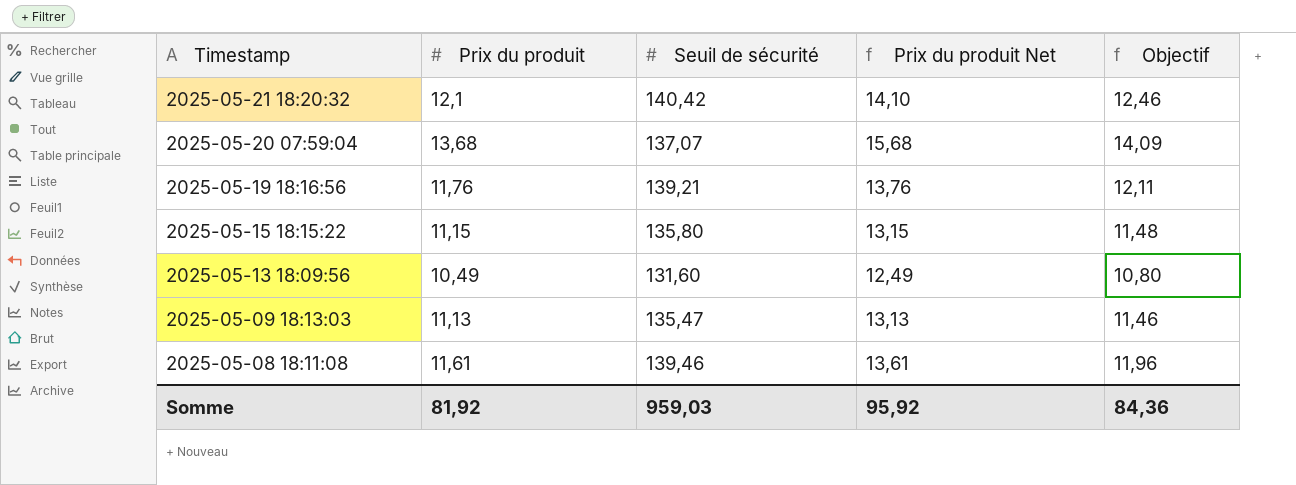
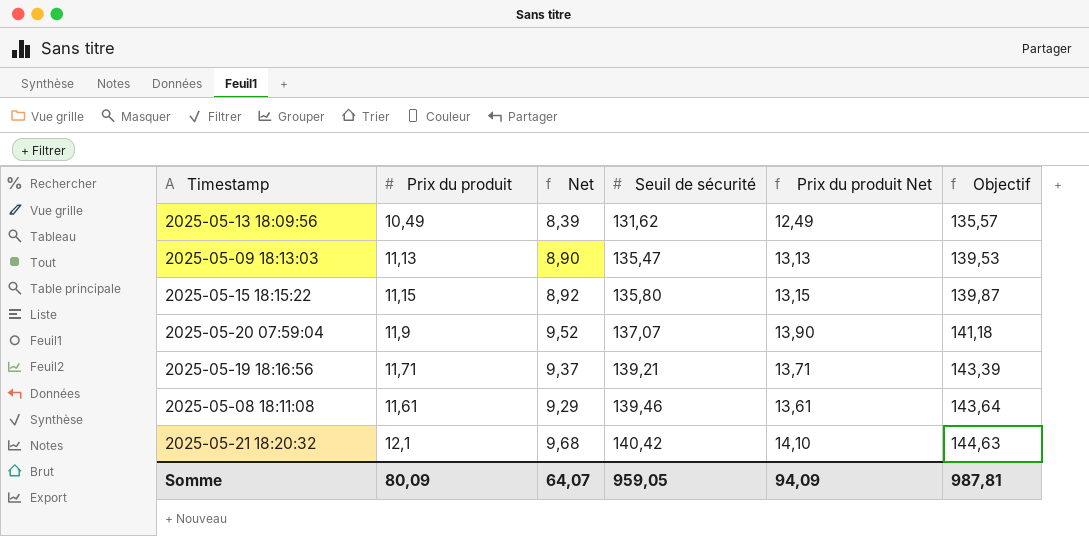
row order: Timestamp descending -> Seuil de sécurité ascending
column Net | formula: none -> [Prix du produit] * 0,8
column Objectif | formula: [Prix du produit] * 1,03 -> [Seuil de sécurité] * 1,03
2025-05-13 18:09:56 | Seuil de sécurité: 131,60 -> 131,62
2025-05-20 07:59:04 | Prix du produit: 13,68 -> 11,9
2025-05-20 07:59:04 | Prix du produit Net: 15,68 -> 13,90
2025-05-19 18:16:56 | Prix du produit: 11,76 -> 11,71
2025-05-19 18:16:56 | Prix du produit Net: 13,76 -> 13,71
Somme | Prix du produit: 81,92 -> 80,09
Somme | Seuil de sécurité: 959,03 -> 959,05
Somme | Prix du produit Net: 95,92 -> 94,09
Somme | Objectif: 84,36 -> 987,81

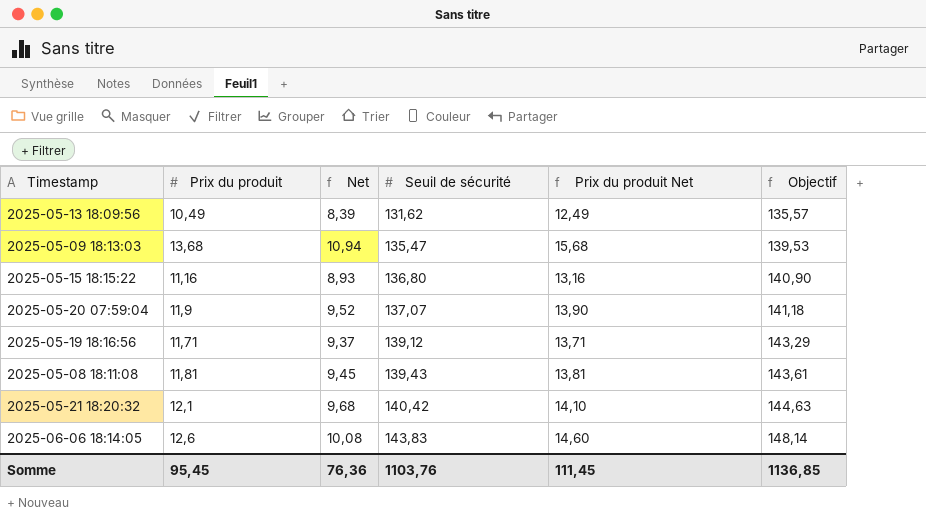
2025-05-09 18:13:03 | Prix du produit: 11,13 -> 13,68
2025-05-09 18:13:03 | Net: 8,90 -> 10,94
2025-05-09 18:13:03 | Prix du produit Net: 13,13 -> 15,68
2025-05-15 18:15:22 | Prix du produit: 11,15 -> 11,16
2025-05-15 18:15:22 | Net: 8,92 -> 8,93
2025-05-15 18:15:22 | Seuil de sécurité: 135,80 -> 136,80
2025-05-15 18:15:22 | Prix du produit Net: 13,15 -> 13,16
2025-05-15 18:15:22 | Objectif: 139,87 -> 140,90
2025-05-19 18:16:56 | Seuil de sécurité: 139,21 -> 139,12
2025-05-19 18:16:56 | Objectif: 143,39 -> 143,29
2025-05-08 18:11:08 | Prix du produit: 11,61 -> 11,81
2025-05-08 18:11:08 | Net: 9,29 -> 9,45
2025-05-08 18:11:08 | Seuil de sécurité: 139,46 -> 139,43
2025-05-08 18:11:08 | Prix du produit Net: 13,61 -> 13,81
2025-05-08 18:11:08 | Objectif: 143,64 -> 143,61
row 2025-06-06 18:14:05: none -> 12,6 | 10,08 | 143,83 | 14,60 | 148,14
Somme | Prix du produit: 80,09 -> 95,45
Somme | Net: 64,07 -> 76,36
Somme | Seuil de sécurité: 959,05 -> 1103,76
Somme | Prix du produit Net: 94,09 -> 111,45
Somme | Objectif: 987,81 -> 1136,85

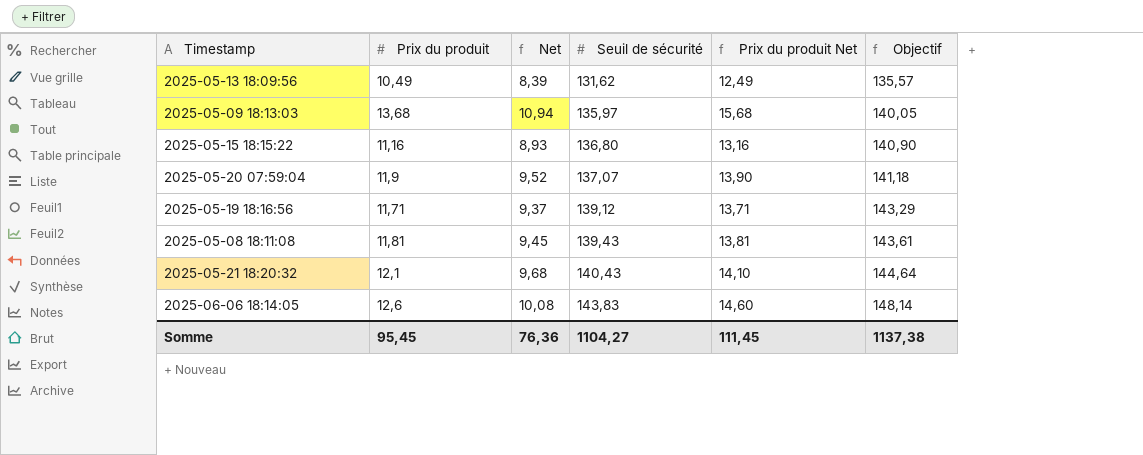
2025-05-09 18:13:03 | Seuil de sécurité: 135,47 -> 135,97
2025-05-09 18:13:03 | Objectif: 139,53 -> 140,05
2025-05-21 18:20:32 | Seuil de sécurité: 140,42 -> 140,43
2025-05-21 18:20:32 | Objectif: 144,63 -> 144,64
Somme | Seuil de sécurité: 1103,76 -> 1104,27
Somme | Objectif: 1136,85 -> 1137,38

